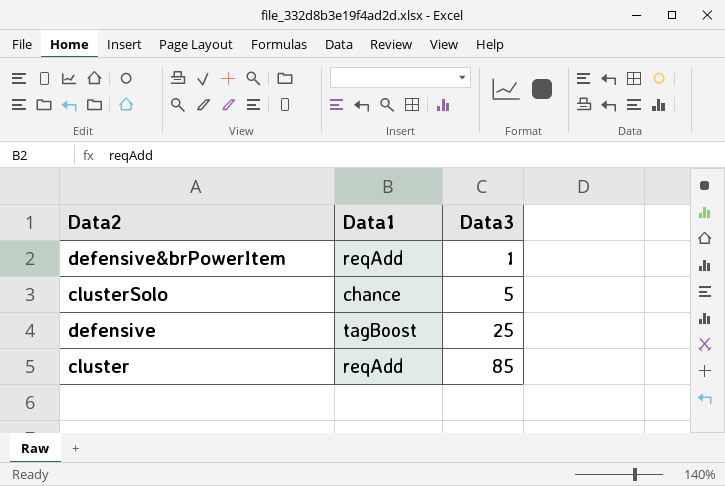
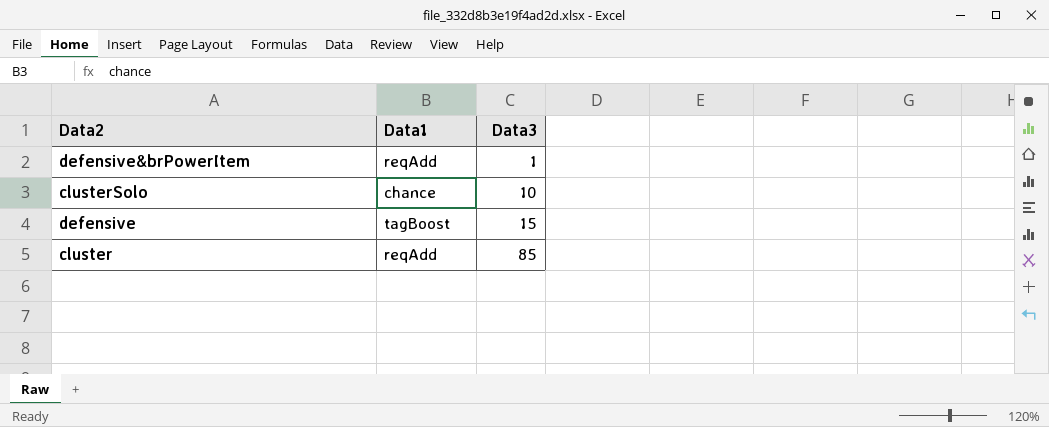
clusterSolo | Data3: 5 -> 10
defensive | Data3: 25 -> 15

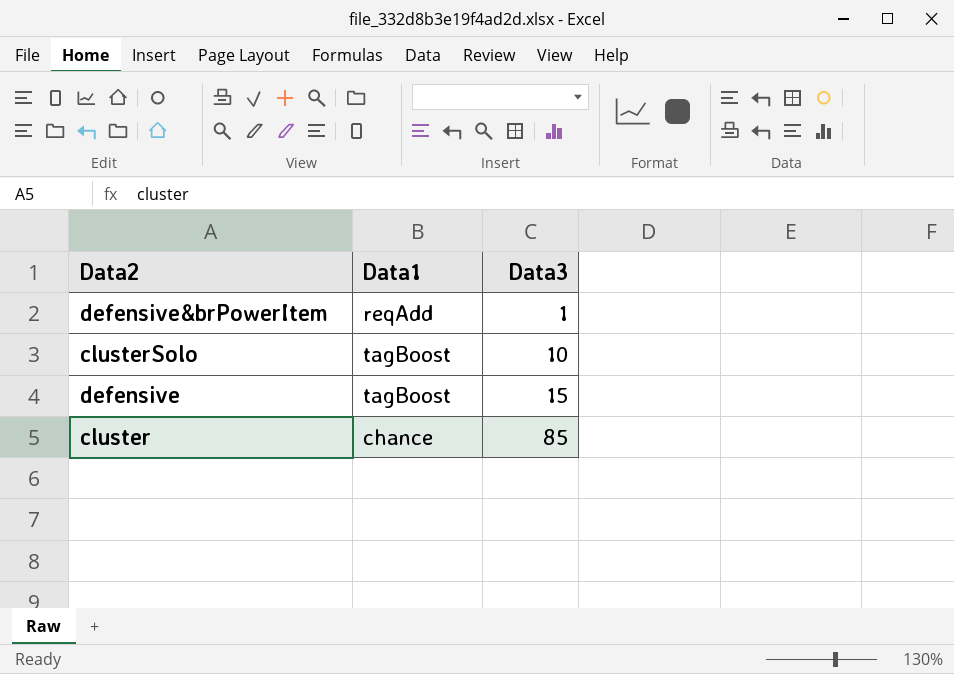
clusterSolo | Data1: chance -> tagBoost
cluster | Data1: reqAdd -> chance

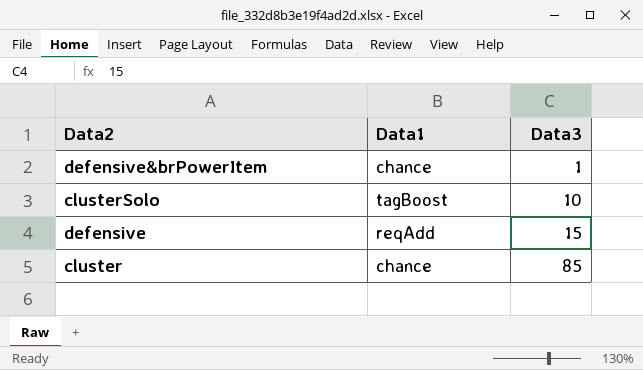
defensive&brPowerItem | Data1: reqAdd -> chance
defensive | Data1: tagBoost -> reqAdd

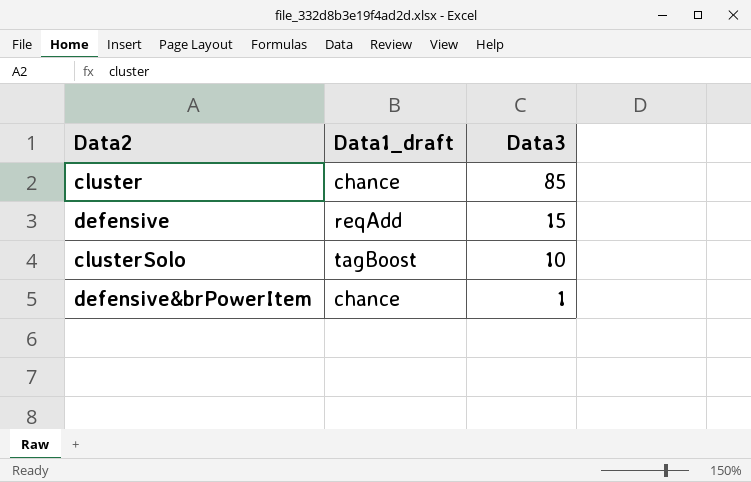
row order: Data3 ascending -> Data3 descending
column name: Data1 -> Data1_draft

